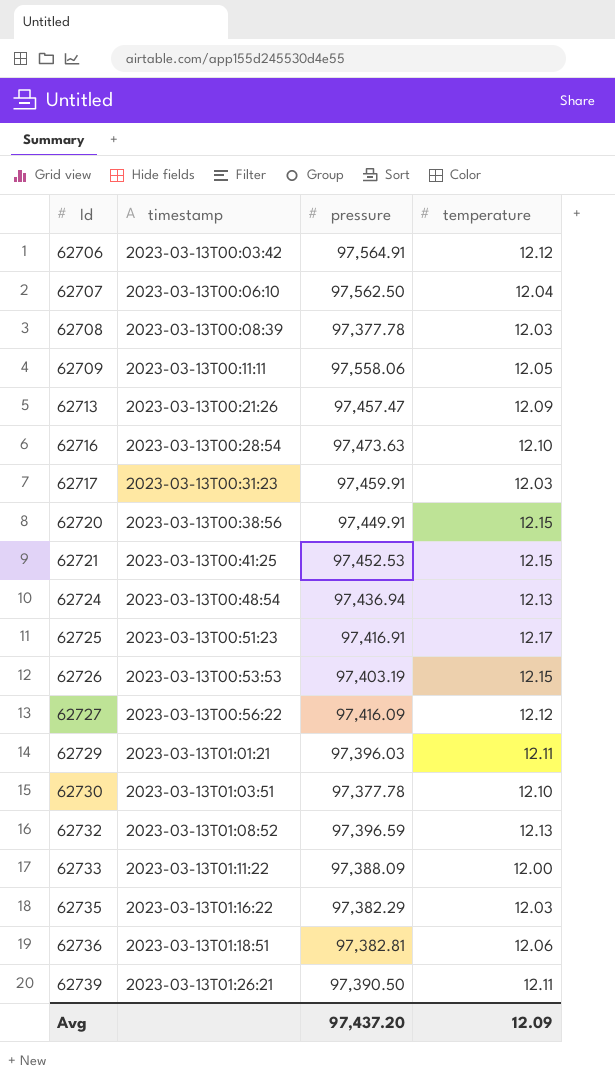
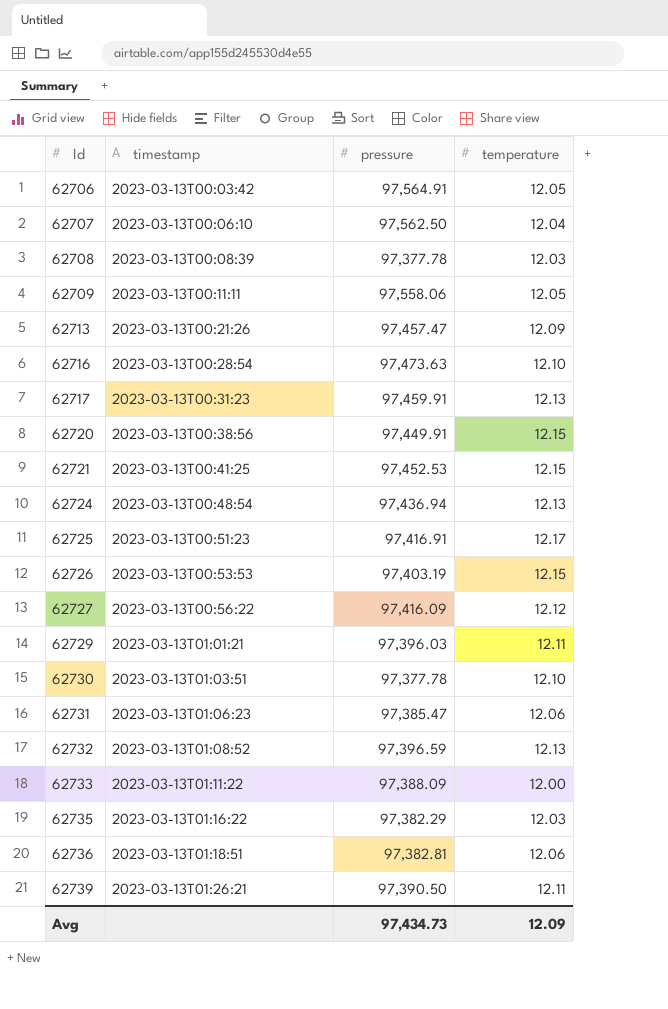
62706 | temperature: 12.12 -> 12.05
62717 | temperature: 12.03 -> 12.13
row 62731: none -> 2023-03-13T01:06:23 | 97,385.47 | 12.06
Avg | pressure: 97,437.20 -> 97,434.73

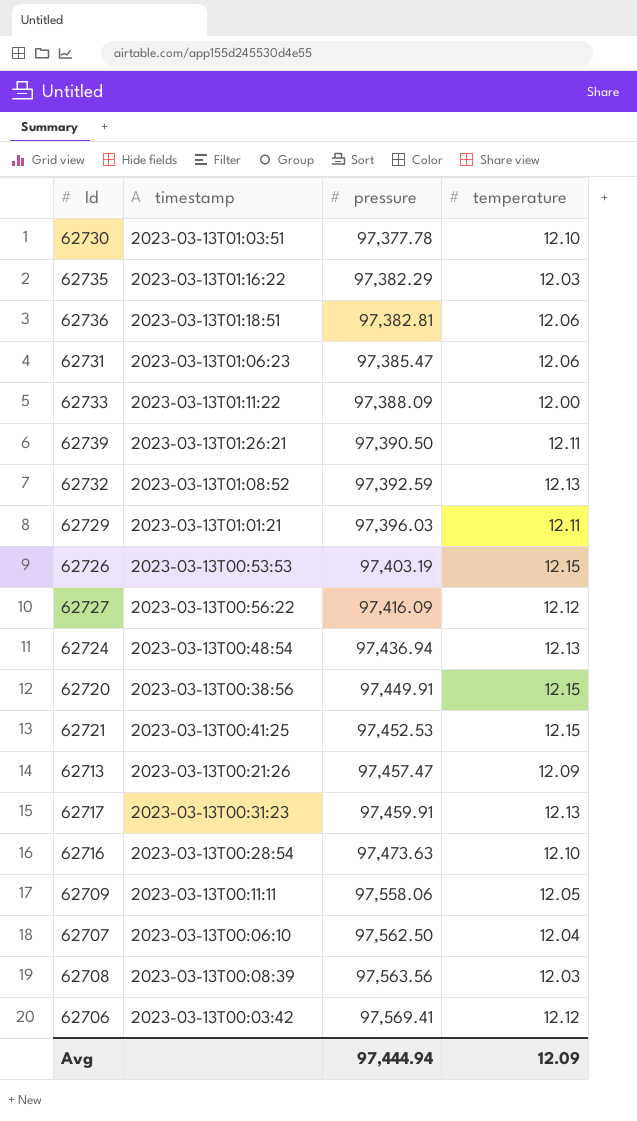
row order: Id ascending -> pressure ascending
row 62725: 2023-03-13T00:51:23 | 97,416.91 | 12.17 -> none
62732 | pressure: 97,396.59 -> 97,392.59
62708 | pressure: 97,377.78 -> 97,563.56
62706 | pressure: 97,564.91 -> 97,569.41
62706 | temperature: 12.05 -> 12.12
Avg | pressure: 97,434.73 -> 97,444.94

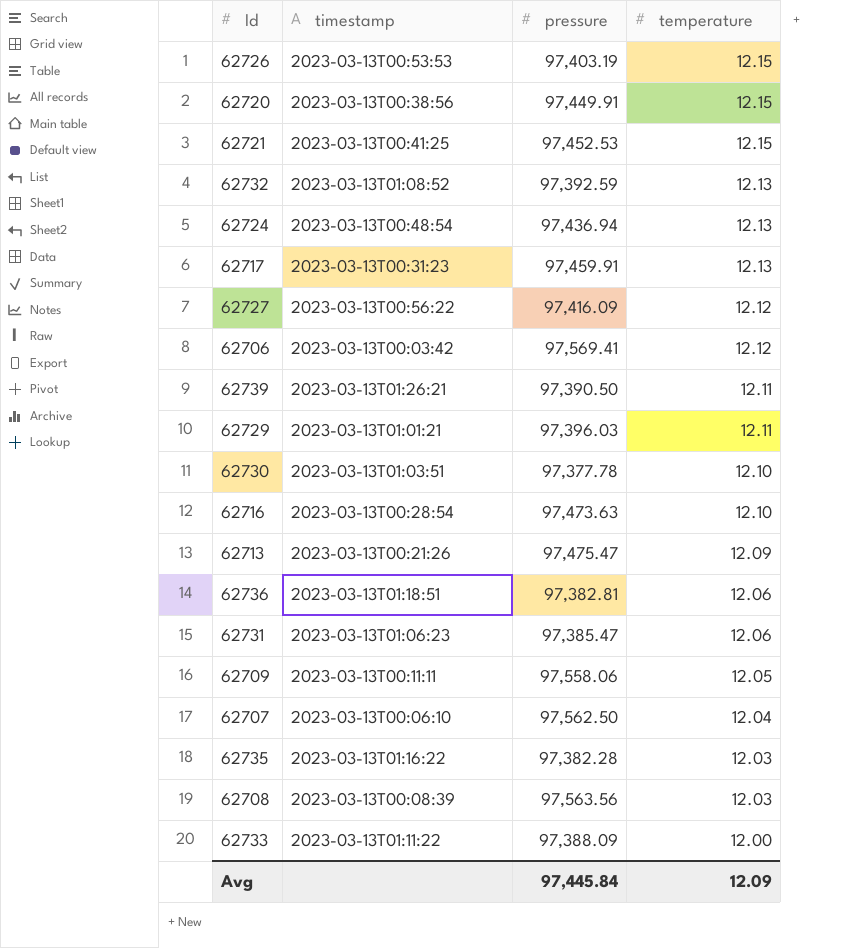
row order: pressure ascending -> temperature descending
62713 | pressure: 97,457.47 -> 97,475.47
62735 | pressure: 97,382.29 -> 97,382.28
Avg | pressure: 97,444.94 -> 97,445.84

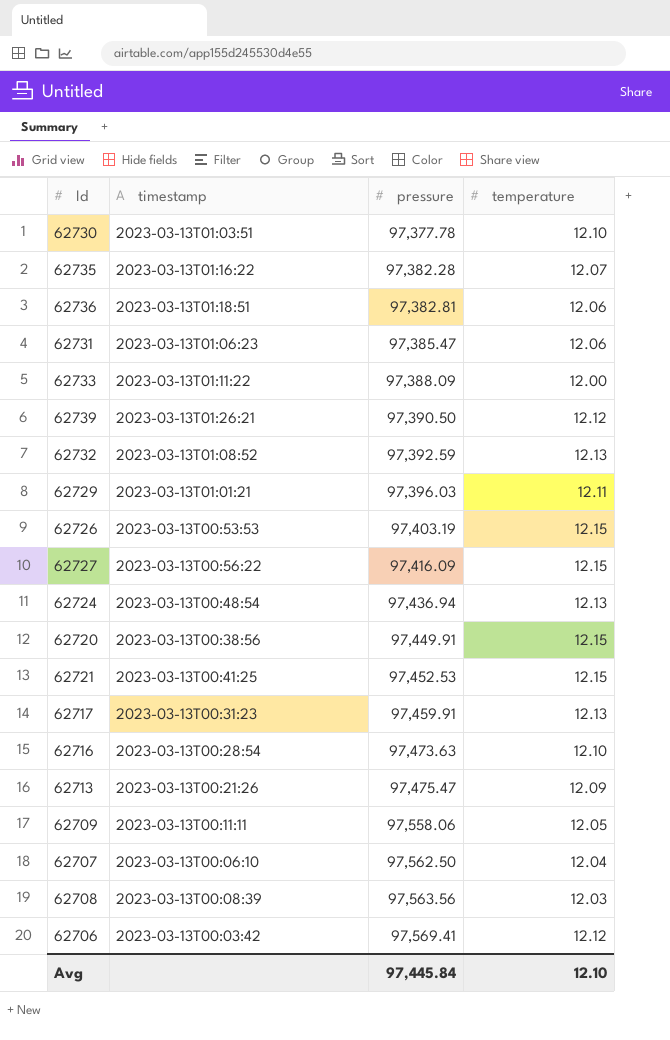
row order: temperature descending -> pressure ascending
62735 | temperature: 12.03 -> 12.07
62739 | temperature: 12.11 -> 12.12
62727 | temperature: 12.12 -> 12.15
Avg | temperature: 12.09 -> 12.10

